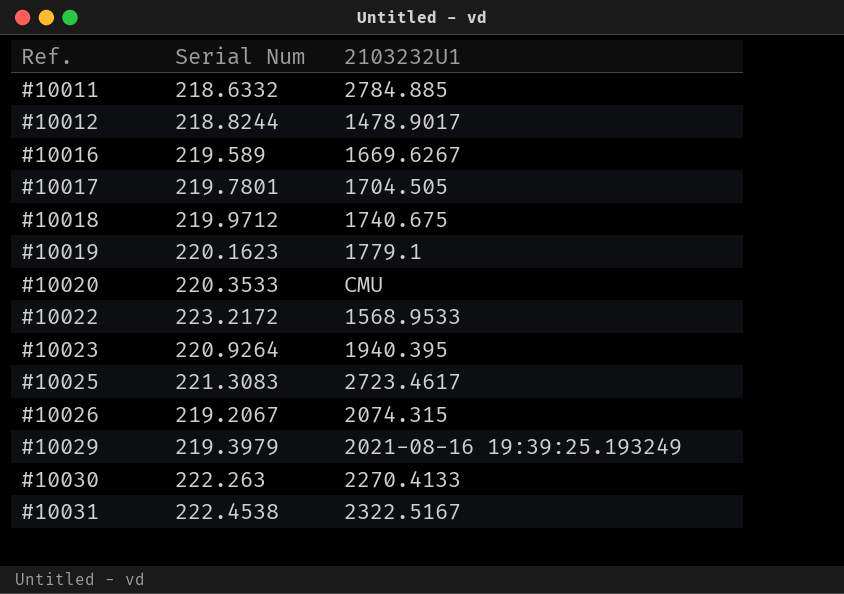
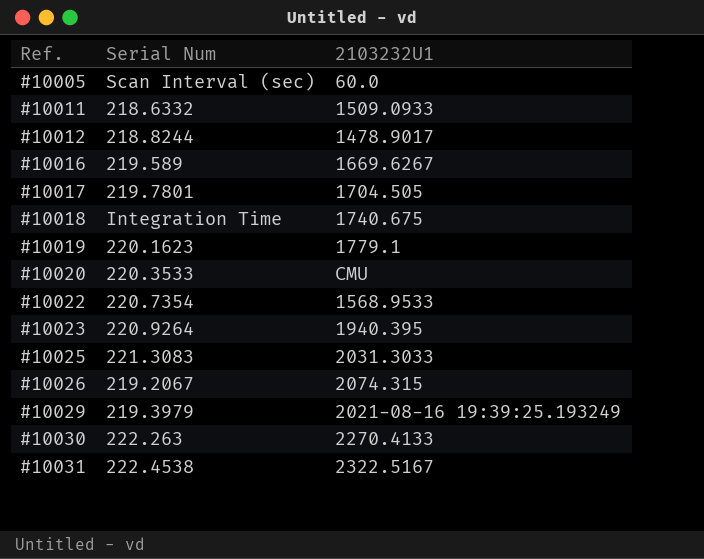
row #10005: none -> Scan Interval (sec) | 60.0
#10011 | 2103232U1: 2784.885 -> 1509.0933
#10018 | Serial Num: 219.9712 -> Integration Time
#10022 | Serial Num: 223.2172 -> 220.7354
#10025 | 2103232U1: 2723.4617 -> 2031.3033

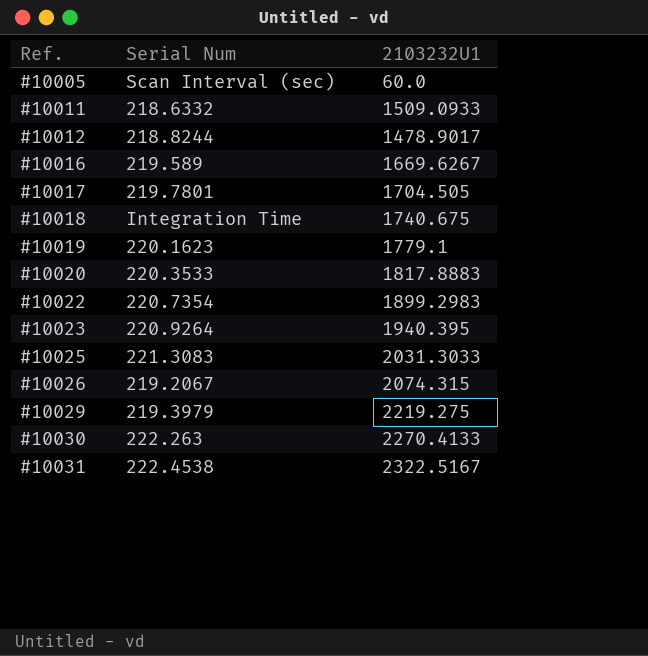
#10020 | 2103232U1: CMU -> 1817.8883
#10022 | 2103232U1: 1568.9533 -> 1899.2983
#10029 | 2103232U1: 2021-08-16 19:39:25.193249 -> 2219.275

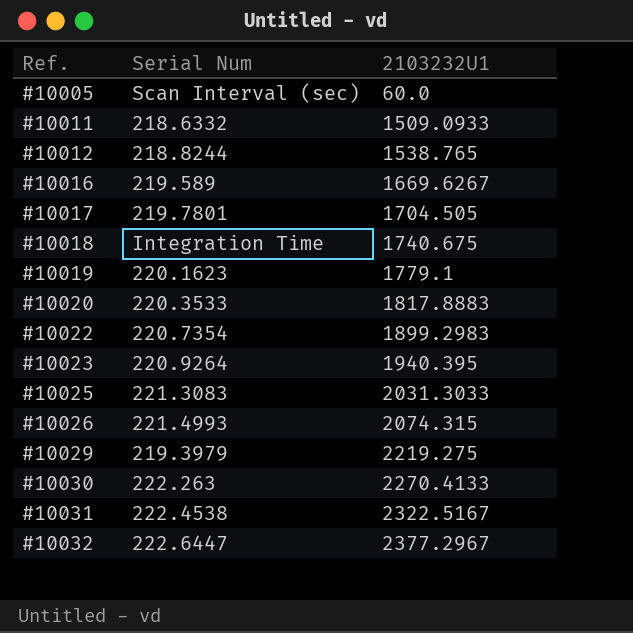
#10012 | 2103232U1: 1478.9017 -> 1538.765
#10026 | Serial Num: 219.2067 -> 221.4993
row #10032: none -> 222.6447 | 2377.2967

